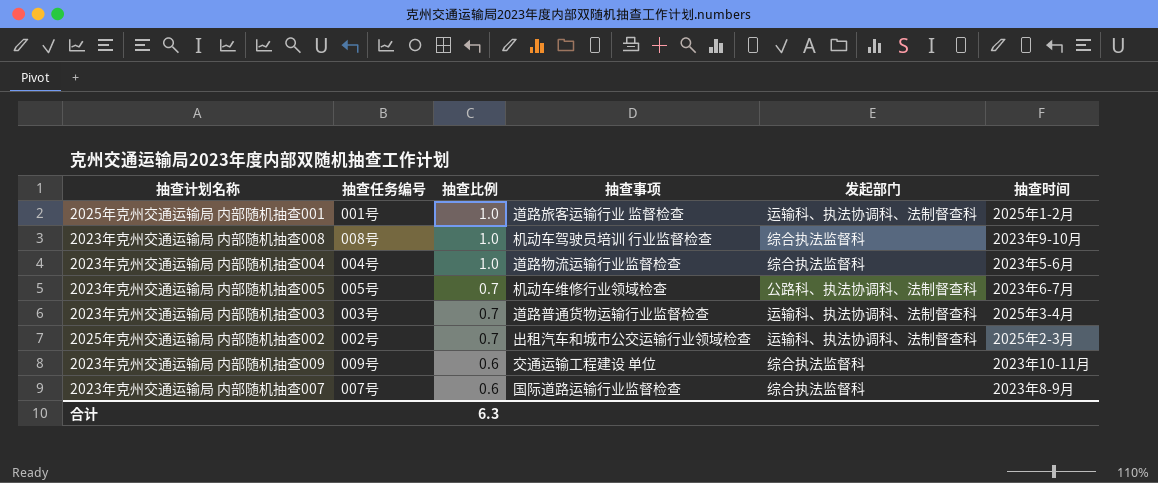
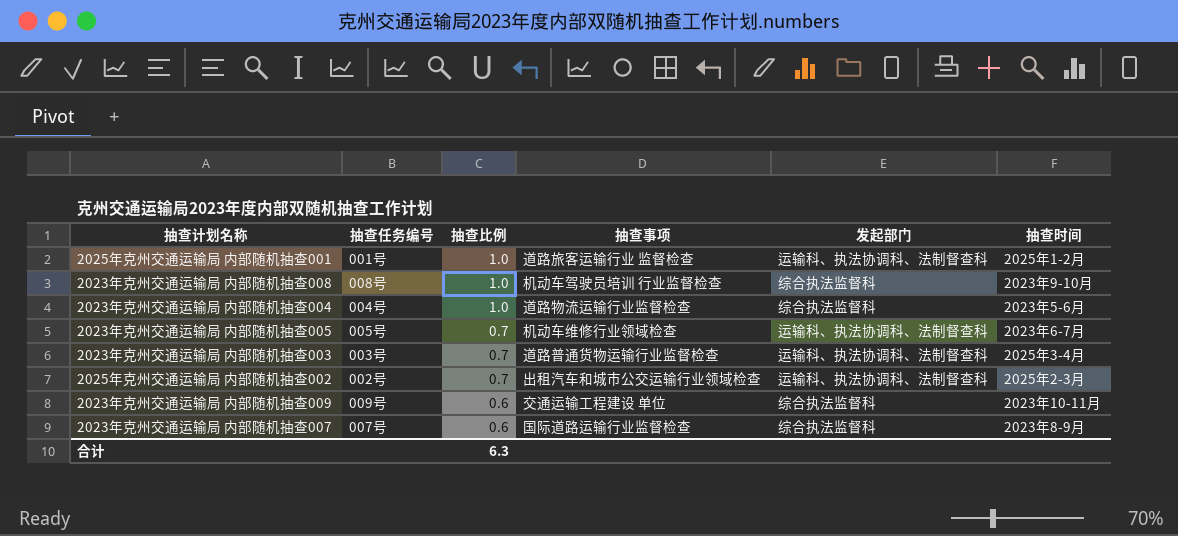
2023年克州交通运输局 内部随机抽查005 | 发起部门: 公路科、执法协调科、法制督查科 -> 运输科、执法协调科、法制督查科

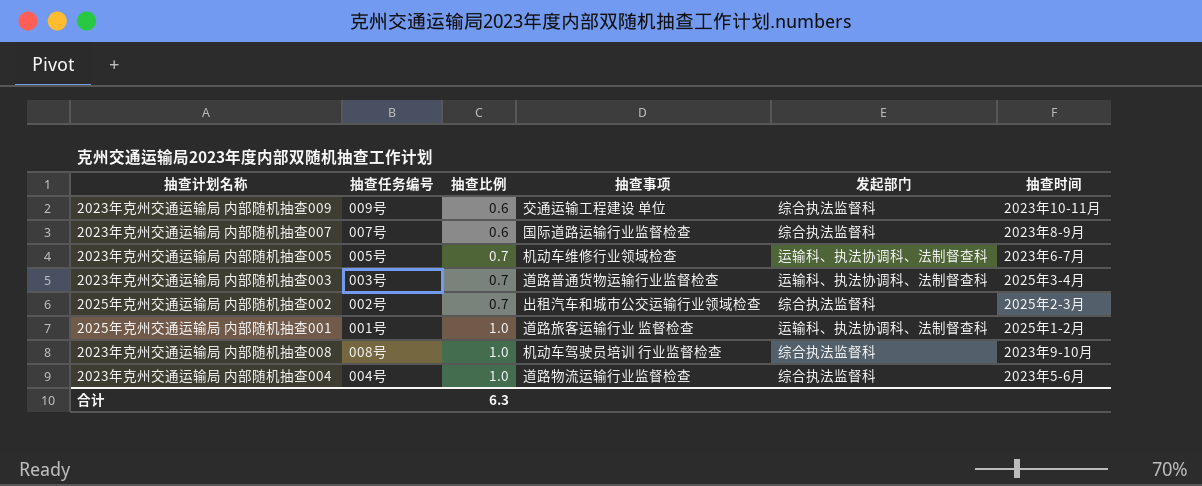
row order: 抽查比例 descending -> 抽查比例 ascending
2025年克州交通运输局 内部随机抽查002 | 发起部门: 运输科、执法协调科、法制督查科 -> 综合执法监督科

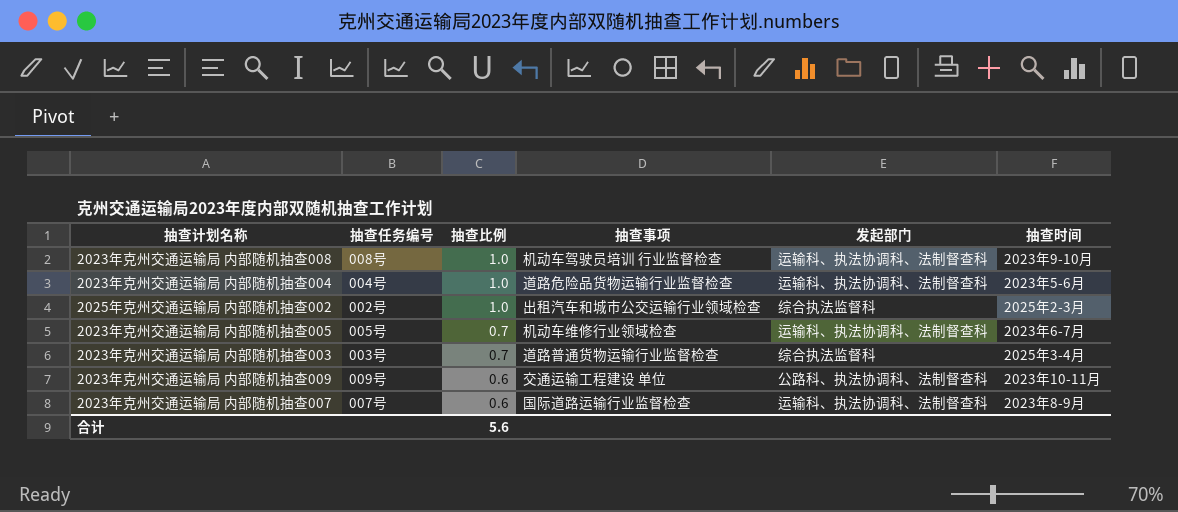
row order: 抽查比例 ascending -> 抽查比例 descending
row 2025年克州交通运输局 内部随机抽查001: 001号 | 1.0 | 道路旅客运输行业 监督检查 | 运输科、执法协调科、法制督查科 | 2025年1-2月 -> none
2023年克州交通运输局 内部随机抽查008 | 发起部门: 综合执法监督科 -> 运输科、执法协调科、法制督查科
2023年克州交通运输局 内部随机抽查004 | 抽查事项: 道路物流运输行业监督检查 -> 道路危险品货物运输行业监督检查
2023年克州交通运输局 内部随机抽查004 | 发起部门: 综合执法监督科 -> 运输科、执法协调科、法制督查科
2025年克州交通运输局 内部随机抽查002 | 抽查比例: 0.7 -> 1.0
2023年克州交通运输局 内部随机抽查003 | 发起部门: 运输科、执法协调科、法制督查科 -> 综合执法监督科
2023年克州交通运输局 内部随机抽查009 | 发起部门: 综合执法监督科 -> 公路科、执法协调科、法制督查科
2023年克州交通运输局 内部随机抽查007 | 发起部门: 综合执法监督科 -> 运输科、执法协调科、法制督查科
合计 | 抽查比例: 6.3 -> 5.6

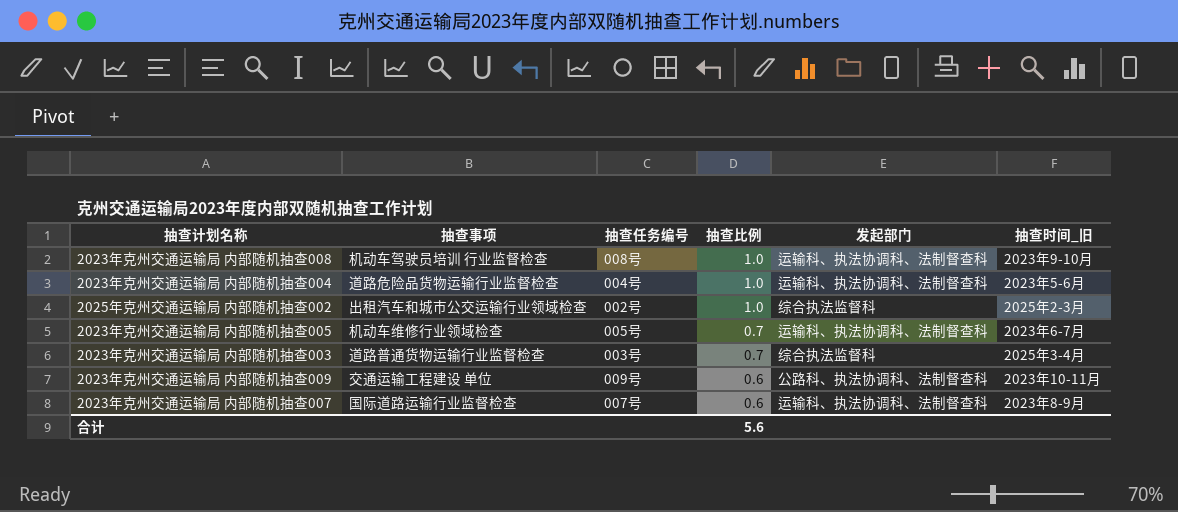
column 抽查事项 | position: 4 -> 2
column name: 抽查时间 -> 抽查时间_旧

